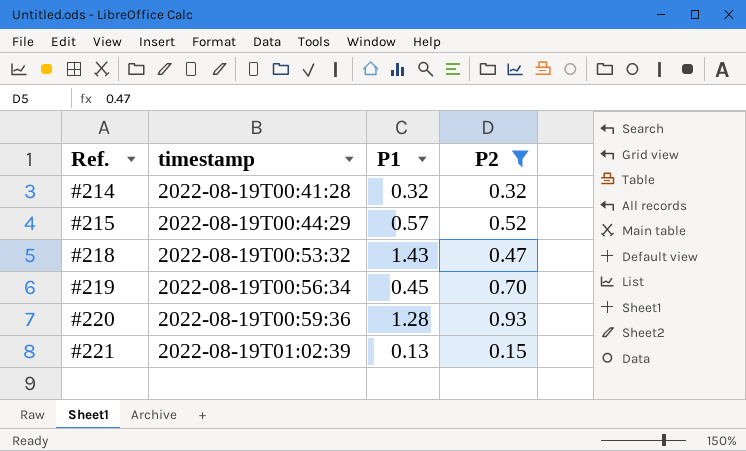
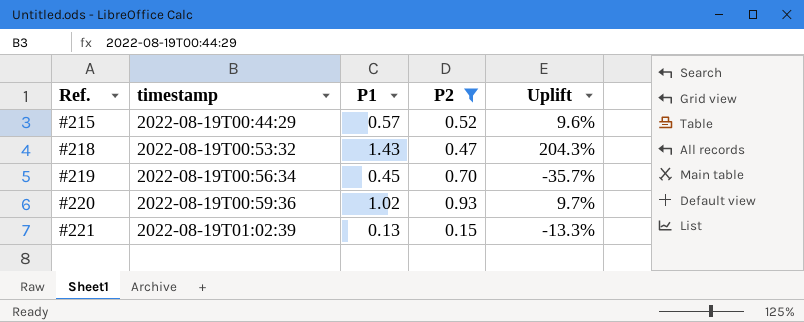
column Uplift | formula: none -> ([P1] - [P2]) / [P2]
row #214: 2022-08-19T00:41:28 | 0.32 | 0.32 -> none
#220 | P1: 1.28 -> 1.02

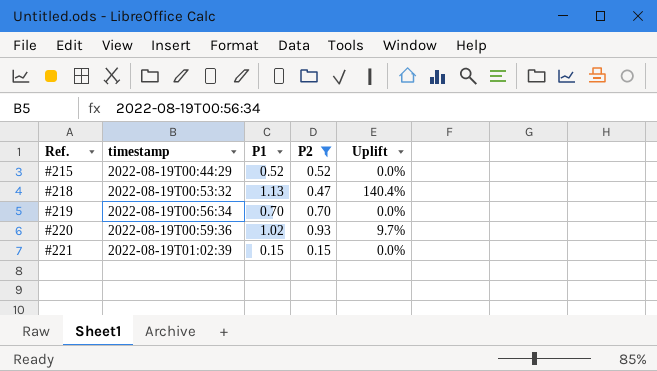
#215 | P1: 0.57 -> 0.52
#215 | Uplift: 9.6% -> 0.0%
#218 | P1: 1.43 -> 1.13
#218 | Uplift: 204.3% -> 140.4%
#219 | P1: 0.45 -> 0.70
#219 | Uplift: -35.7% -> 0.0%
#221 | P1: 0.13 -> 0.15
#221 | Uplift: -13.3% -> 0.0%

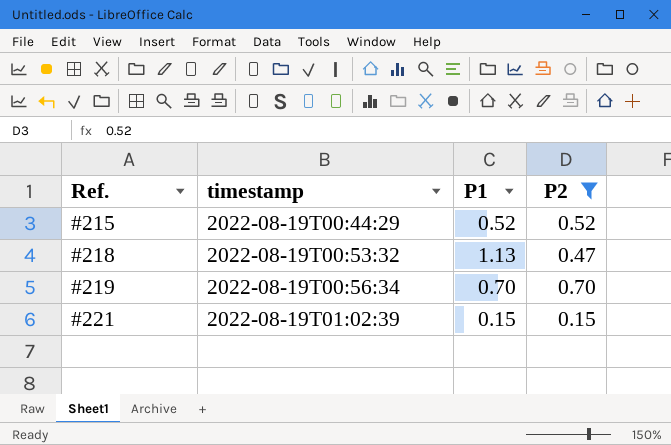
column Uplift | formula: ([P1] - [P2]) / [P2] -> none
row #220: 2022-08-19T00:59:36 | 1.02 | 0.93 | 9.7% -> none

